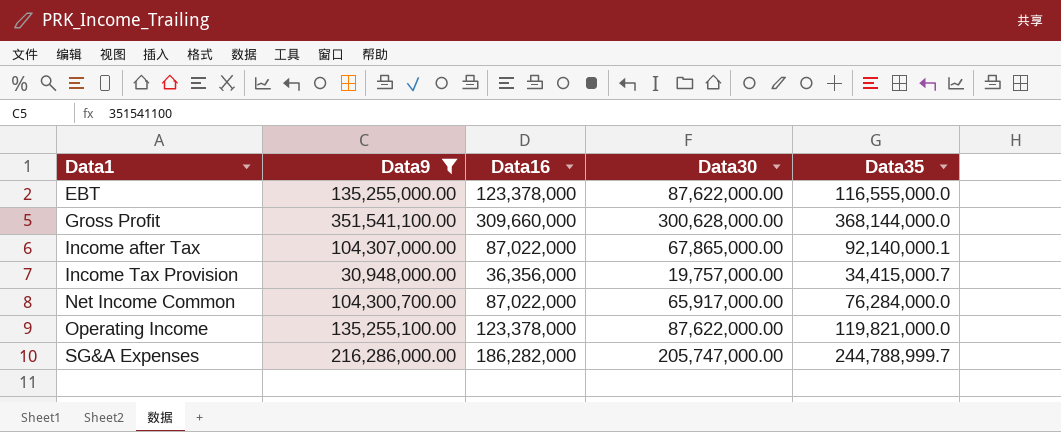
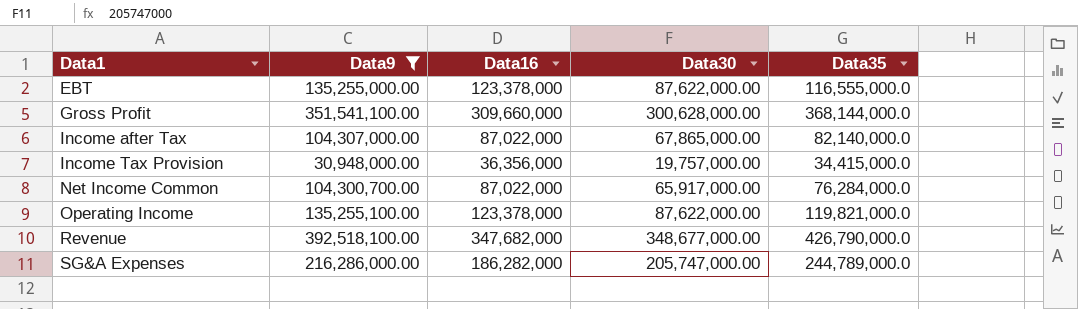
Income after Tax | Data35: 92,140,000.1 -> 82,140,000.0
Income Tax Provision | Data35: 34,415,000.7 -> 34,415,000.0
row Revenue: none -> 392,518,100.00 | 347,682,000 | 348,677,000.00 | 426,790,000.0
SG&A Expenses | Data35: 244,788,999.7 -> 244,789,000.0

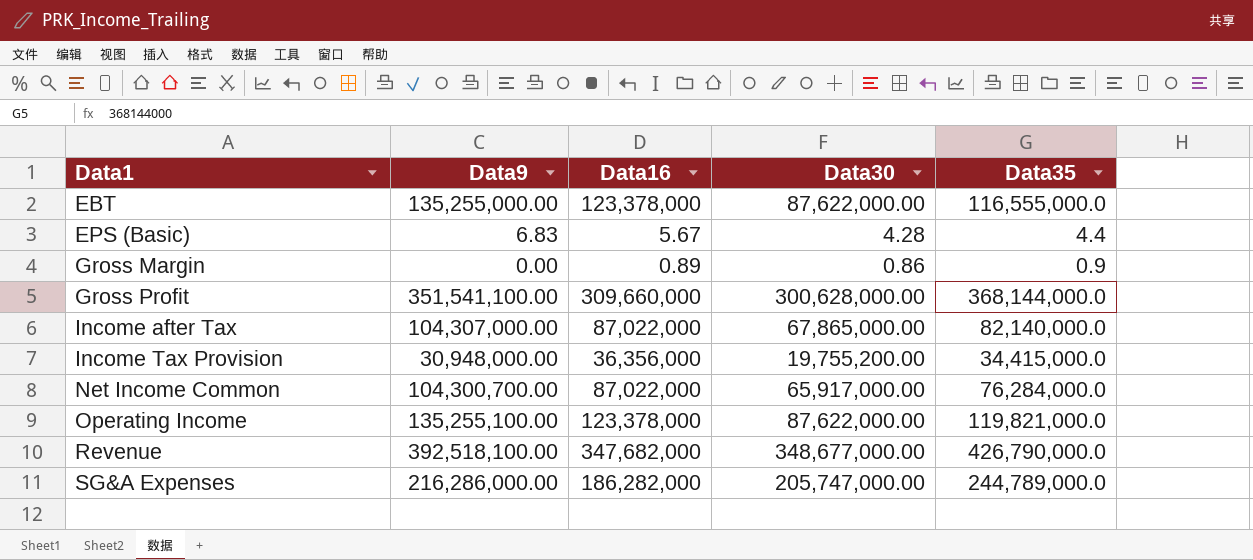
filter: Data9 >= 30,948,000.00 -> none
Income Tax Provision | Data30: 19,757,000.00 -> 19,755,200.00

